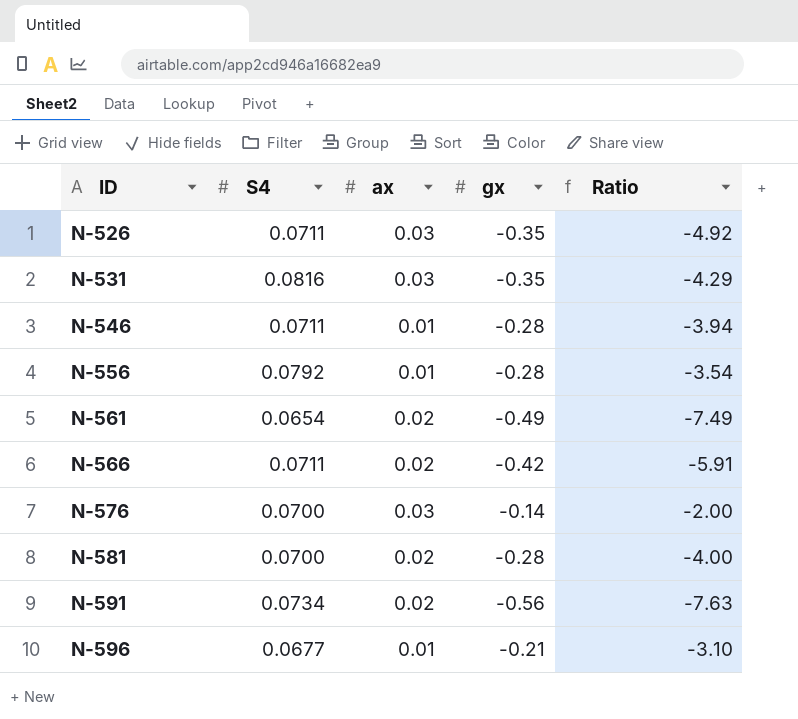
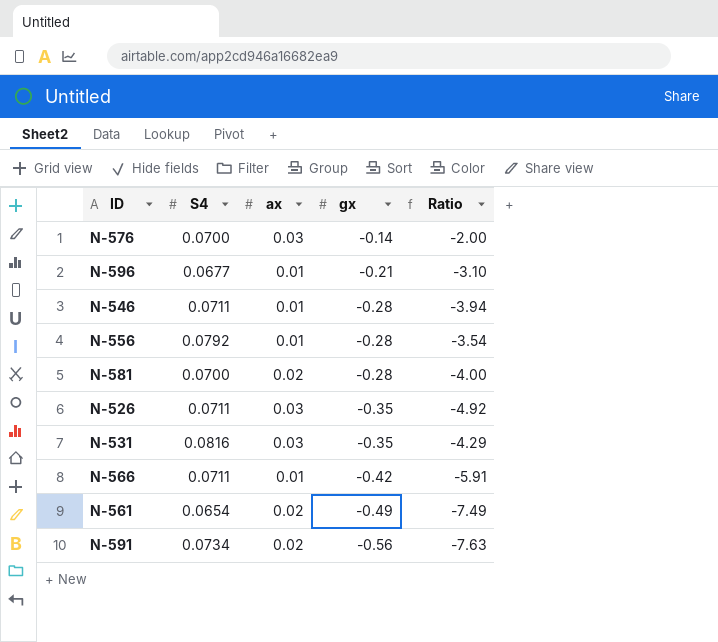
row order: ID ascending -> gx descending
N-566 | ax: 0.02 -> 0.01

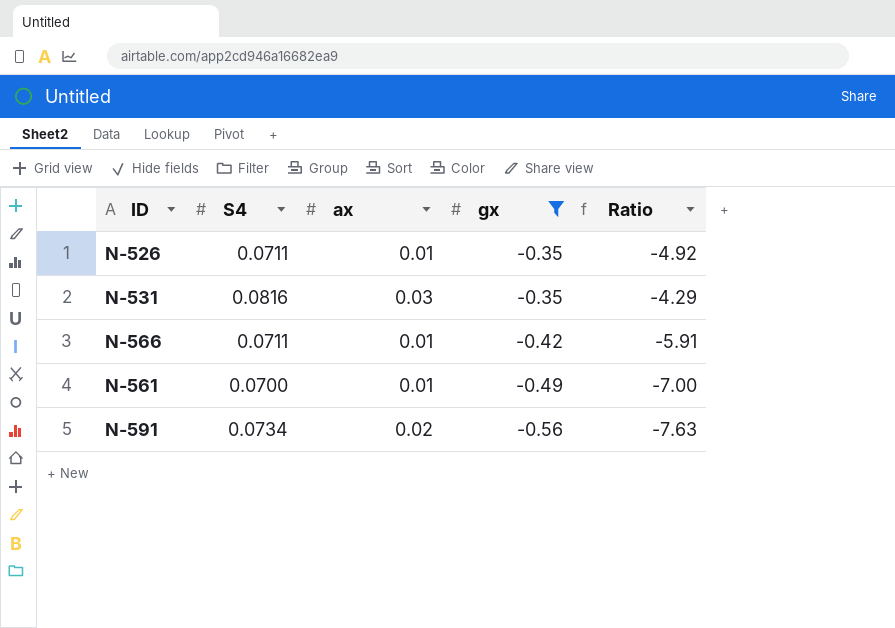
filter: none -> gx <= -0.35
N-526 | ax: 0.03 -> 0.01
N-561 | S4: 0.0654 -> 0.0700
N-561 | ax: 0.02 -> 0.01
N-561 | Ratio: -7.49 -> -7.00

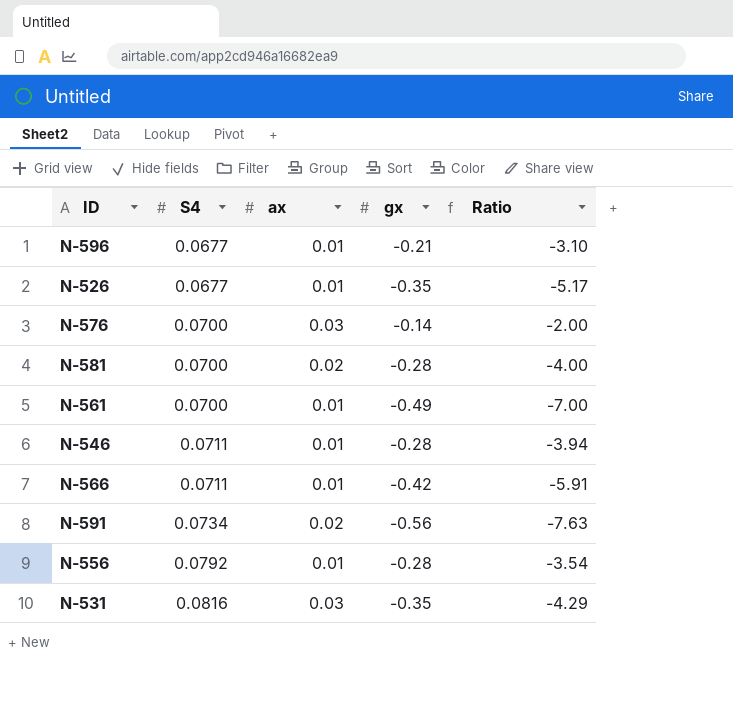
filter: gx <= -0.35 -> none
row order: gx descending -> S4 ascending
N-526 | S4: 0.0711 -> 0.0677
N-526 | Ratio: -4.92 -> -5.17

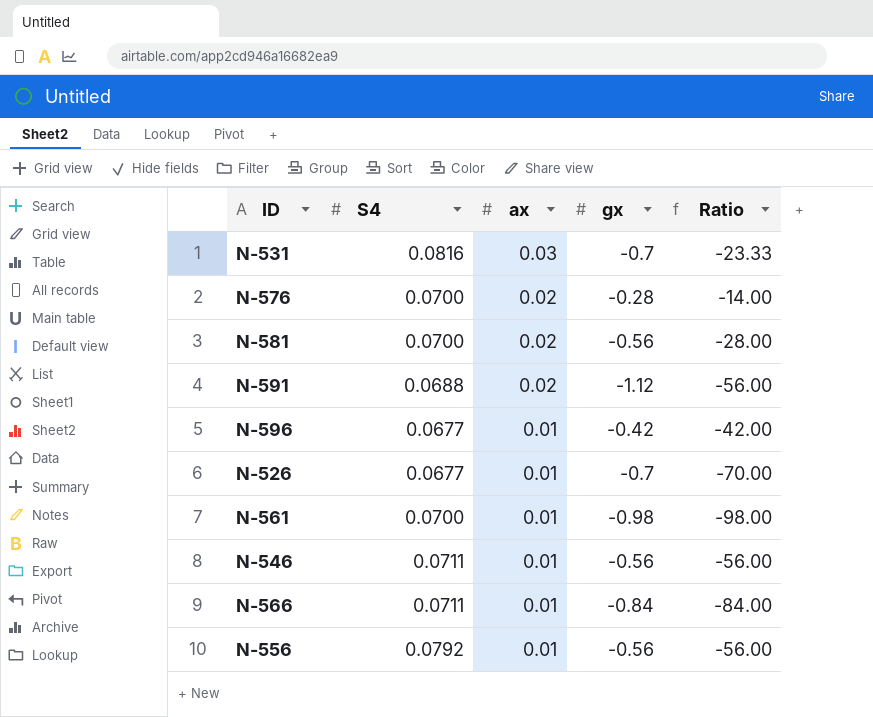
row order: S4 ascending -> ax descending
column Ratio | formula: [gx] / [S4] -> [gx] / [ax]
N-531 | gx: -0.35 -> -0.7
N-576 | ax: 0.03 -> 0.02
N-576 | gx: -0.14 -> -0.28
N-581 | gx: -0.28 -> -0.56
N-591 | S4: 0.0734 -> 0.0688
N-591 | gx: -0.56 -> -1.12
N-596 | gx: -0.21 -> -0.42
N-526 | gx: -0.35 -> -0.7
N-561 | gx: -0.49 -> -0.98
N-546 | gx: -0.28 -> -0.56
N-566 | gx: -0.42 -> -0.84
N-556 | gx: -0.28 -> -0.56

